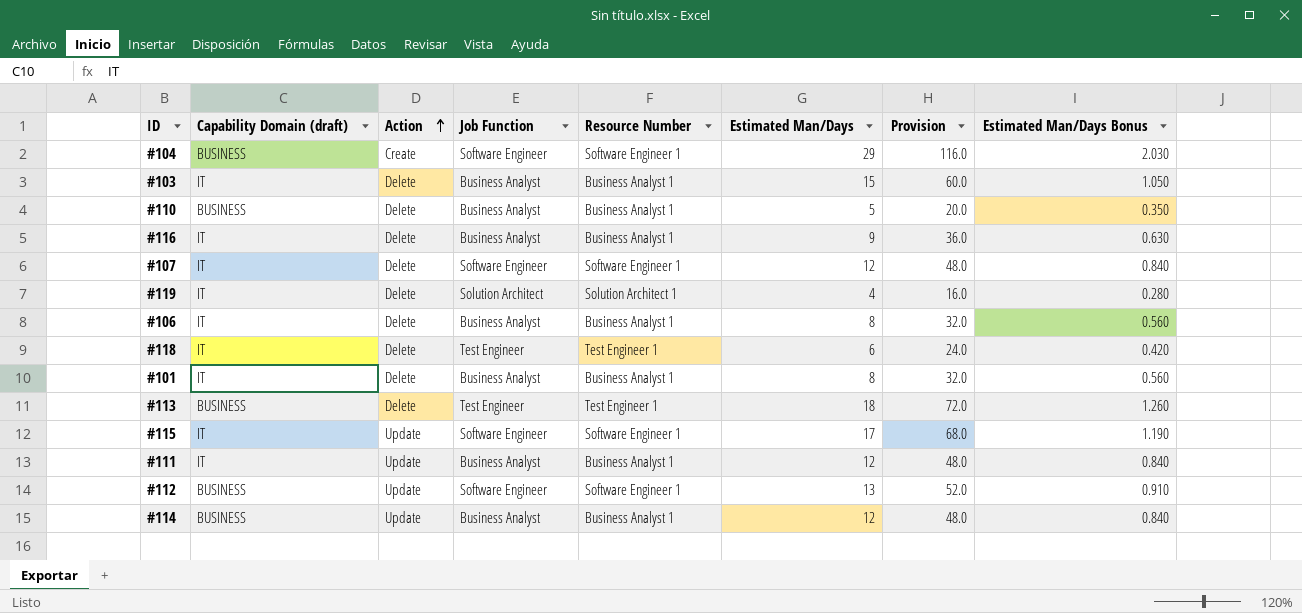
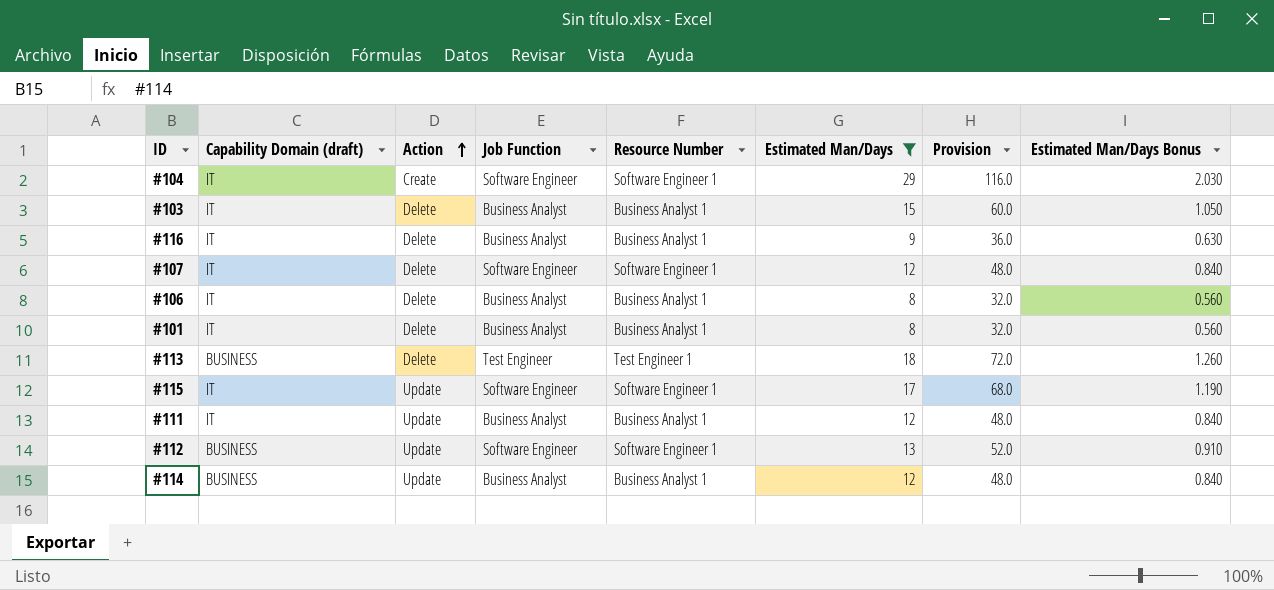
filter: none -> Estimated Man/Days >= 8
#104 | Capability Domain (draft): BUSINESS -> IT

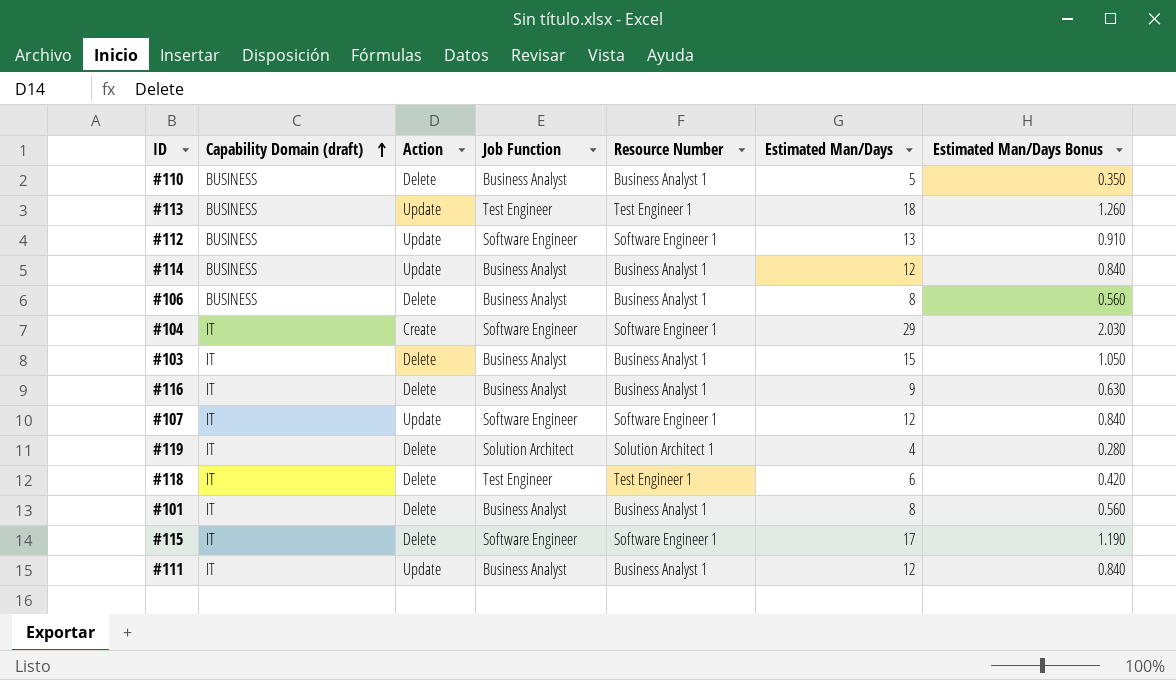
filter: Estimated Man/Days >= 8 -> none
row order: Action ascending -> Capability Domain (draft) ascending
column Provision | formula: [Estimated Man/Days] * 4 -> none
#113 | Action: Delete -> Update
#106 | Capability Domain (draft): IT -> BUSINESS
#107 | Action: Delete -> Update
#115 | Action: Update -> Delete

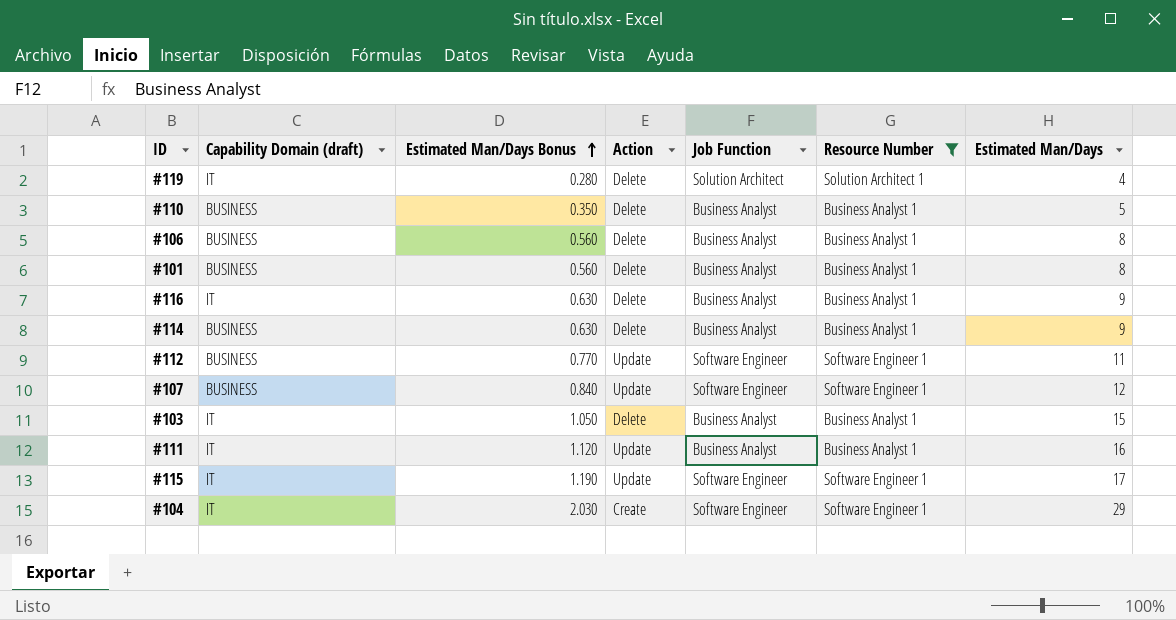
filter: none -> Resource Number != Test Engineer 1
row order: Capability Domain (draft) ascending -> Estimated Man/Days Bonus ascending
column Estimated Man/Days Bonus | position: 7 -> 3
#101 | Capability Domain (draft): IT -> BUSINESS
#114 | Estimated Man/Days Bonus: 0.840 -> 0.630
#114 | Action: Update -> Delete
#114 | Estimated Man/Days: 12 -> 9
#112 | Estimated Man/Days Bonus: 0.910 -> 0.770
#112 | Estimated Man/Days: 13 -> 11
#107 | Capability Domain (draft): IT -> BUSINESS
#111 | Estimated Man/Days Bonus: 0.840 -> 1.120
#111 | Estimated Man/Days: 12 -> 16
#115 | Action: Delete -> Update

